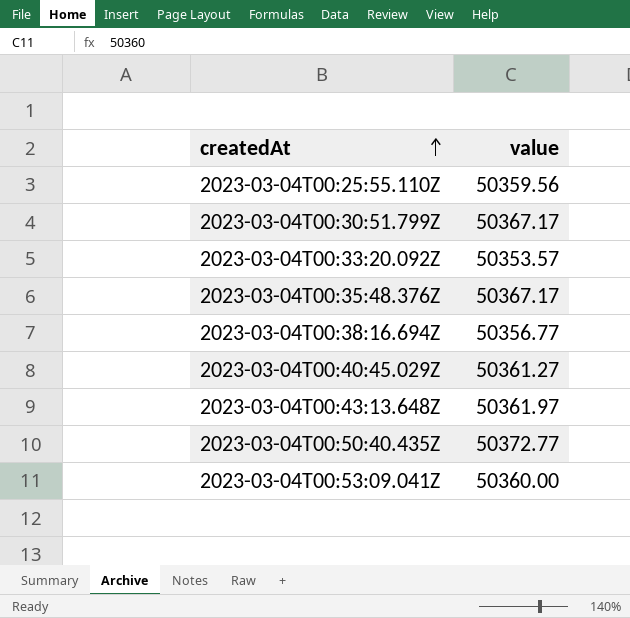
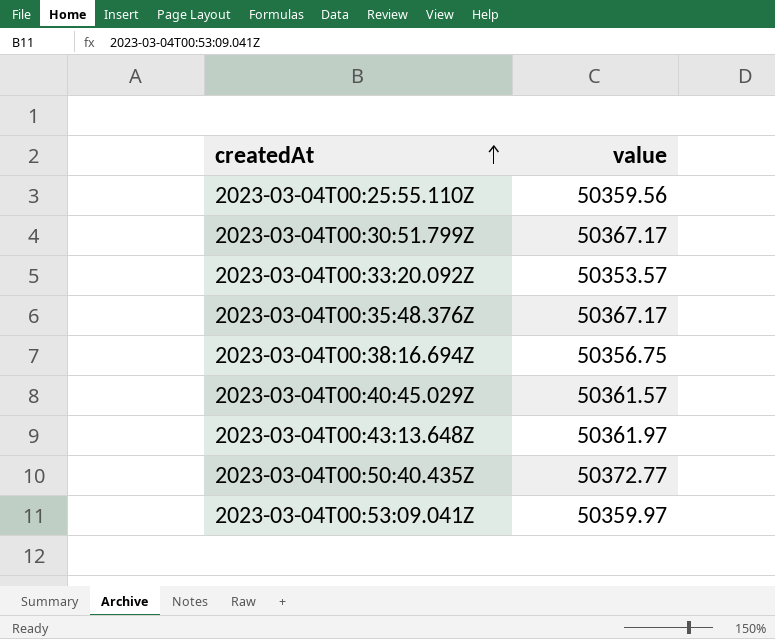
2023-03-04T00:38:16.694Z | value: 50356.77 -> 50356.75
2023-03-04T00:40:45.029Z | value: 50361.27 -> 50361.57
2023-03-04T00:53:09.041Z | value: 50360.00 -> 50359.97

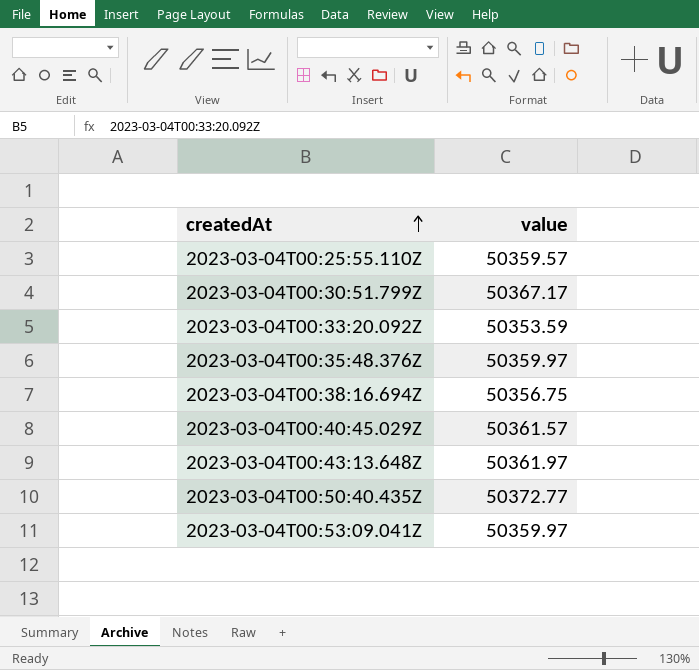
2023-03-04T00:25:55.110Z | value: 50359.56 -> 50359.57
2023-03-04T00:33:20.092Z | value: 50353.57 -> 50353.59
2023-03-04T00:35:48.376Z | value: 50367.17 -> 50359.97

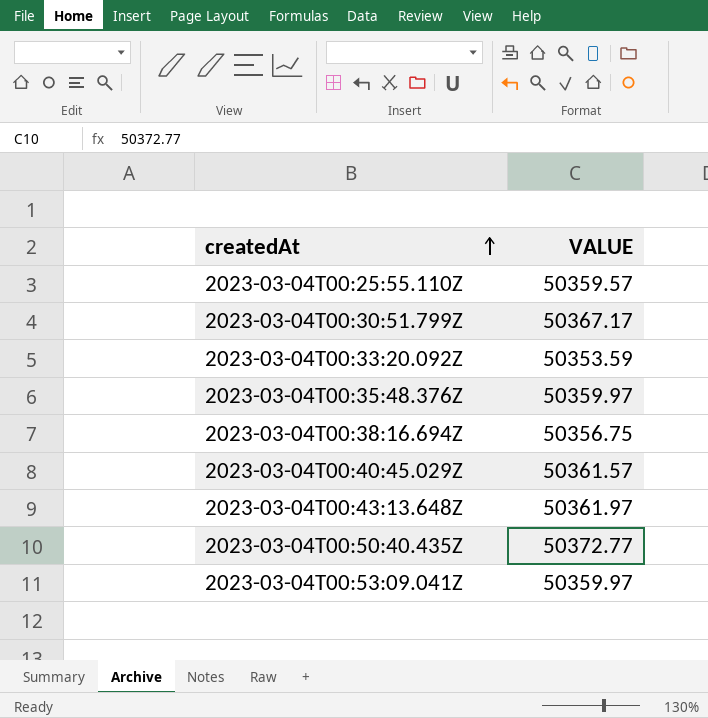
column name: value -> VALUE

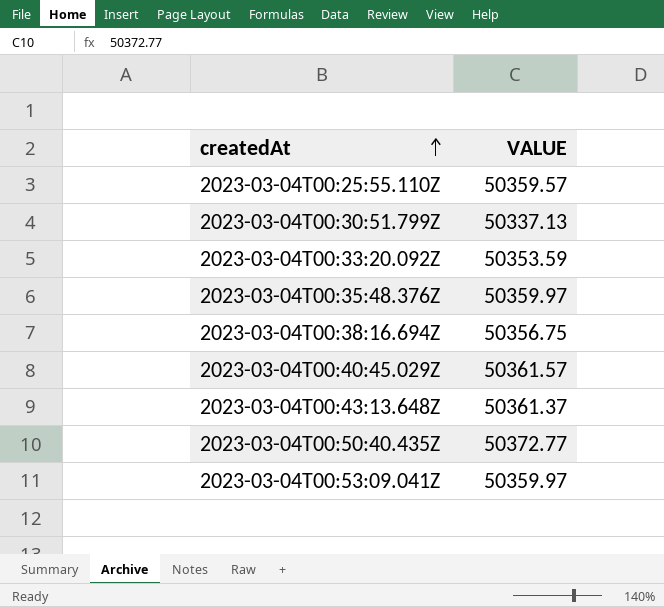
2023-03-04T00:30:51.799Z | VALUE: 50367.17 -> 50337.13
2023-03-04T00:43:13.648Z | VALUE: 50361.97 -> 50361.37

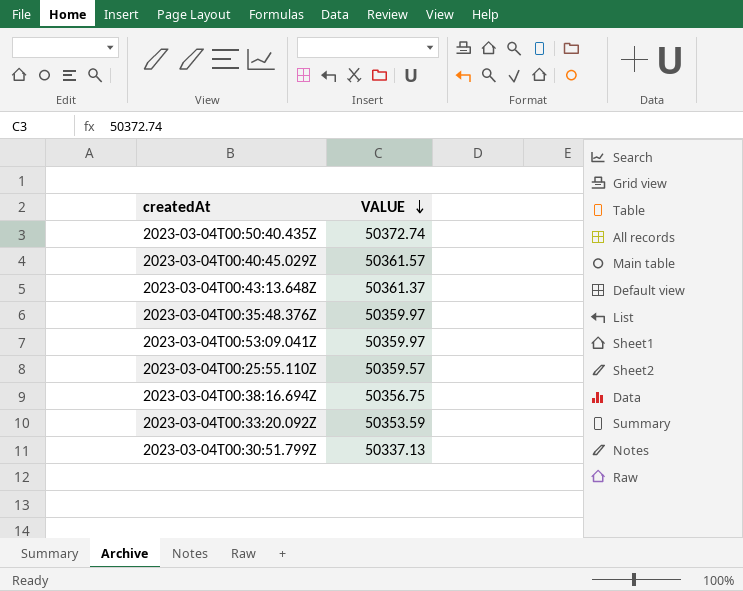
row order: createdAt ascending -> VALUE descending
2023-03-04T00:50:40.435Z | VALUE: 50372.77 -> 50372.74

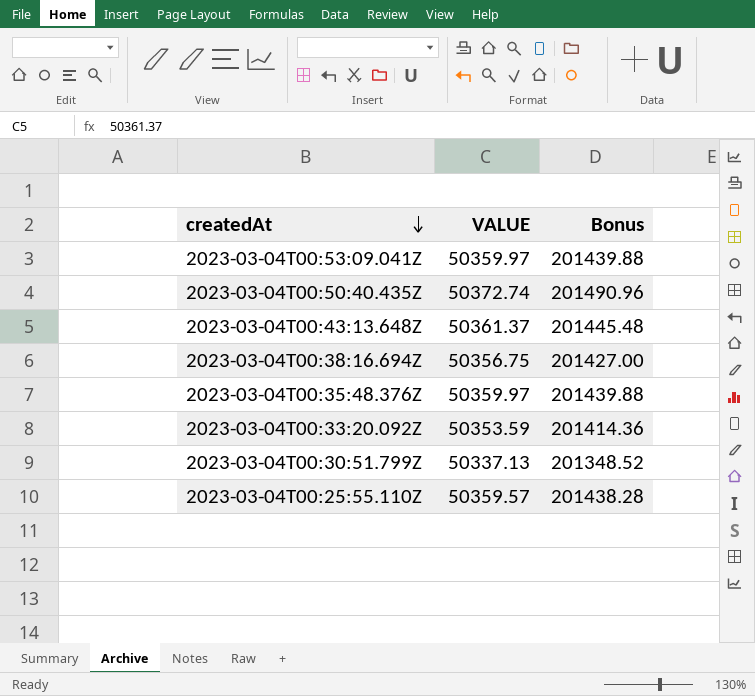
row order: VALUE descending -> createdAt descending
column Bonus | formula: none -> [VALUE] * 4
row 2023-03-04T00:40:45.029Z: 50361.57 -> none

